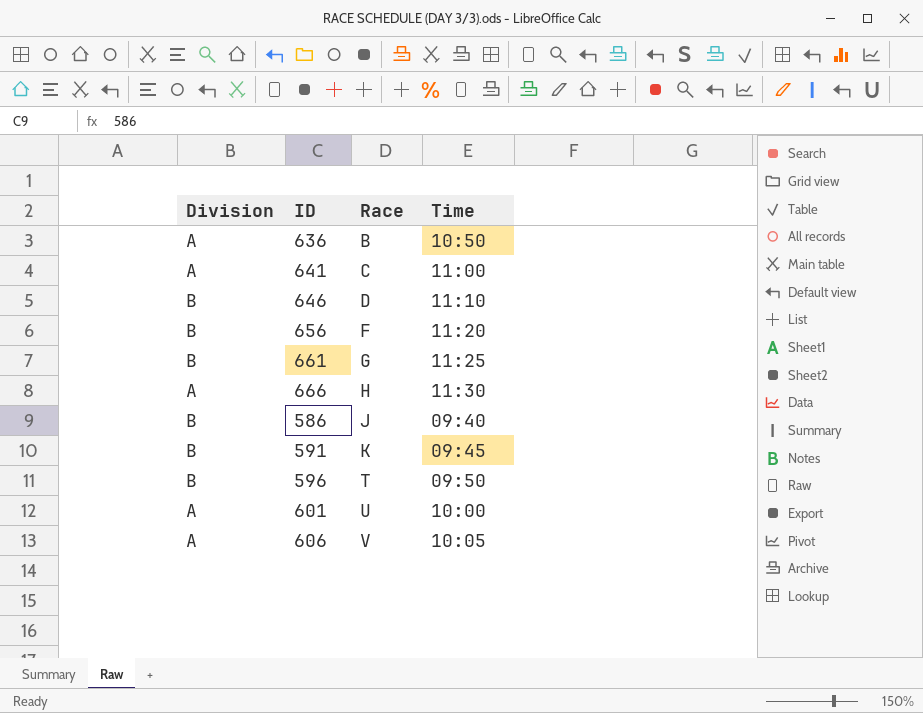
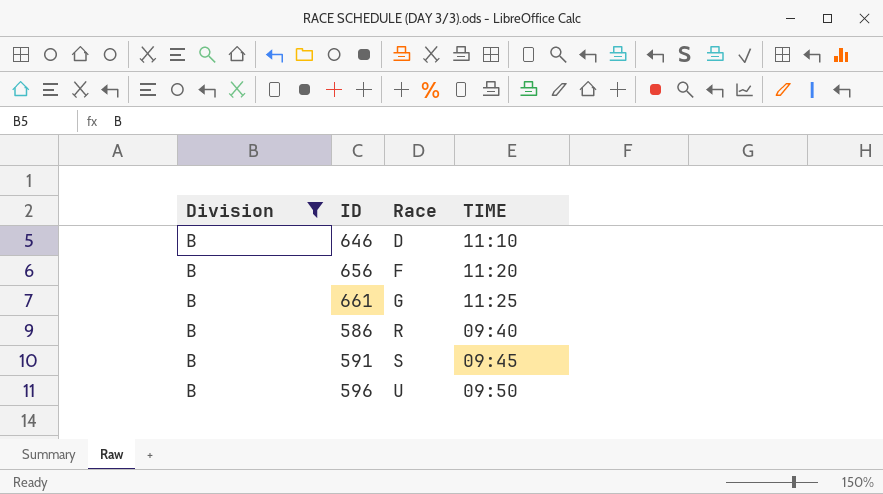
filter: none -> Division = B
column name: Time -> TIME
586 | Race: J -> R
591 | Race: K -> S
596 | Race: T -> U

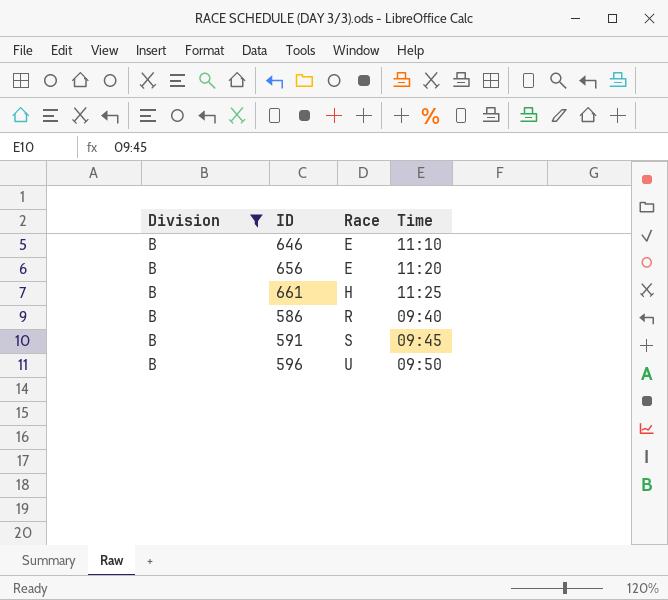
column name: TIME -> Time
646 | Race: D -> E
656 | Race: F -> E
661 | Race: G -> H

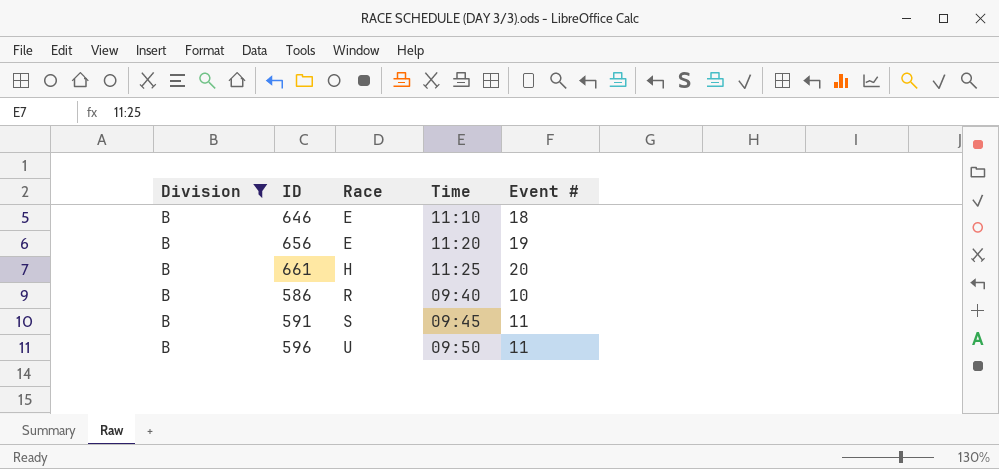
column Event # | position: none -> 5

